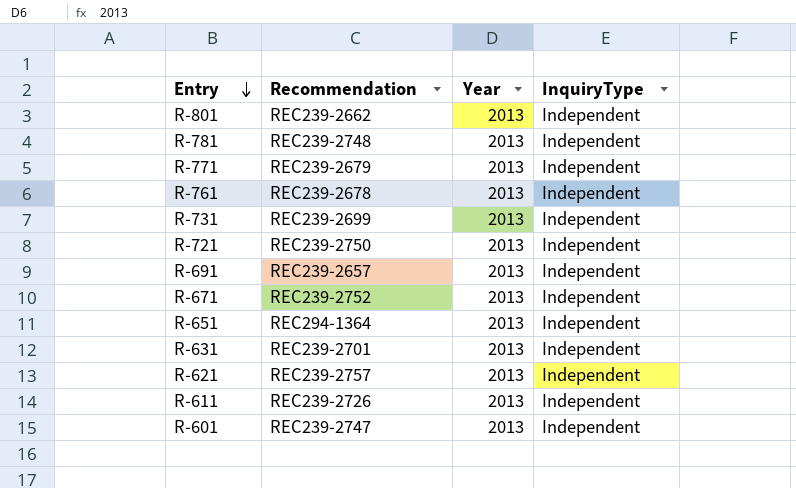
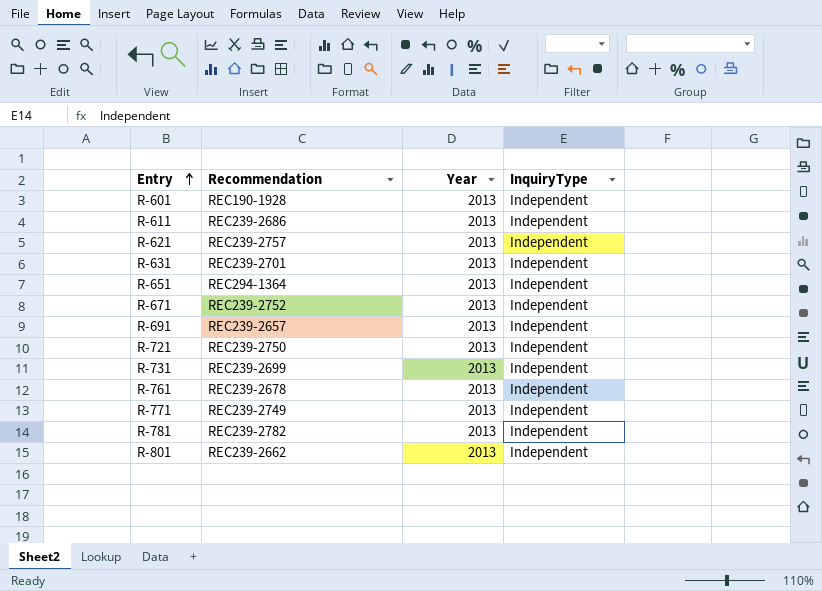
row order: Entry descending -> Entry ascending
R-601 | Recommendation: REC239-2747 -> REC190-1928
R-611 | Recommendation: REC239-2726 -> REC239-2686
R-771 | Recommendation: REC239-2679 -> REC239-2749
R-781 | Recommendation: REC239-2748 -> REC239-2782

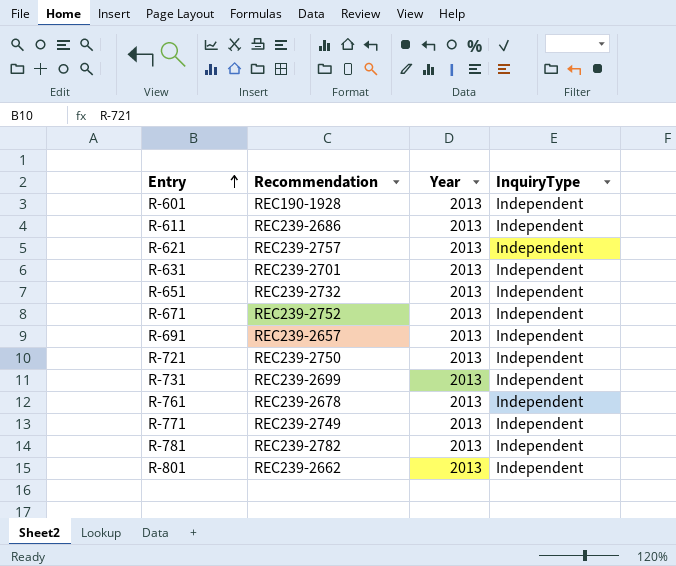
R-651 | Recommendation: REC294-1364 -> REC239-2732

